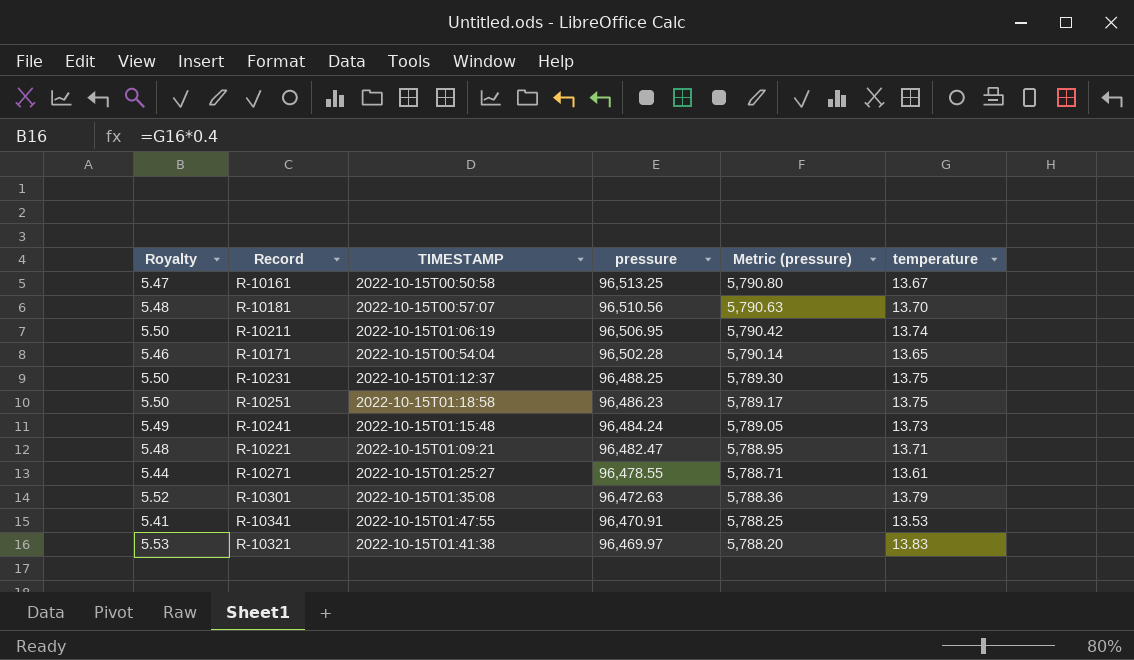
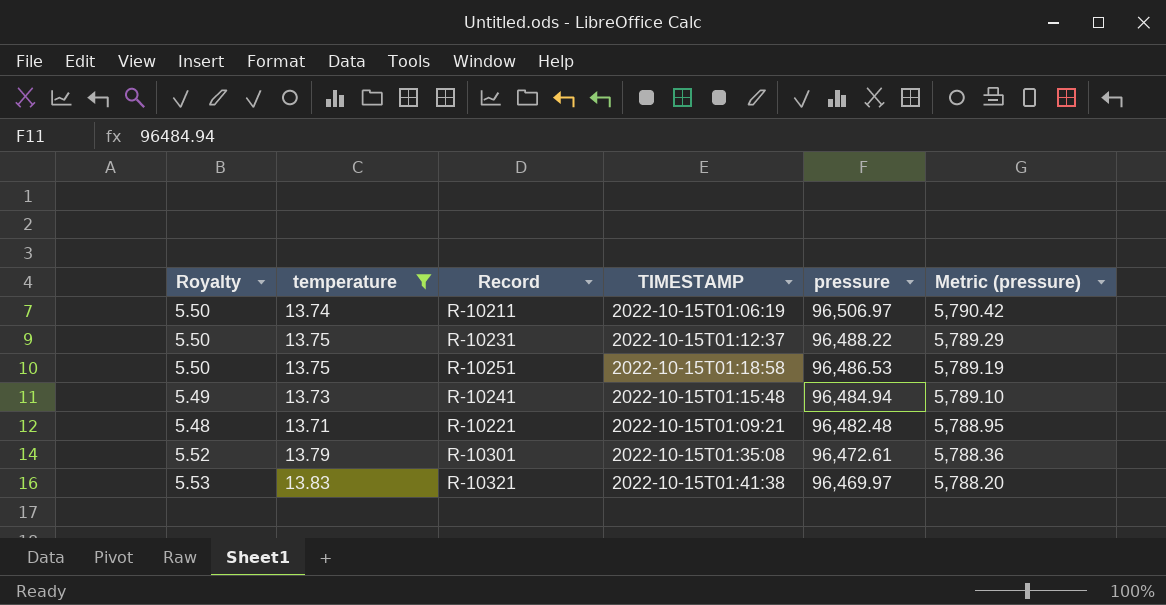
filter: none -> temperature >= 13.71
column temperature | position: 6 -> 2
R-10211 | pressure: 96,506.95 -> 96,506.97
R-10231 | pressure: 96,488.25 -> 96,488.22
R-10231 | Metric (pressure): 5,789.30 -> 5,789.29
R-10251 | pressure: 96,486.23 -> 96,486.53
R-10251 | Metric (pressure): 5,789.17 -> 5,789.19
R-10241 | pressure: 96,484.24 -> 96,484.94
R-10241 | Metric (pressure): 5,789.05 -> 5,789.10
R-10221 | pressure: 96,482.47 -> 96,482.48
R-10301 | pressure: 96,472.63 -> 96,472.61

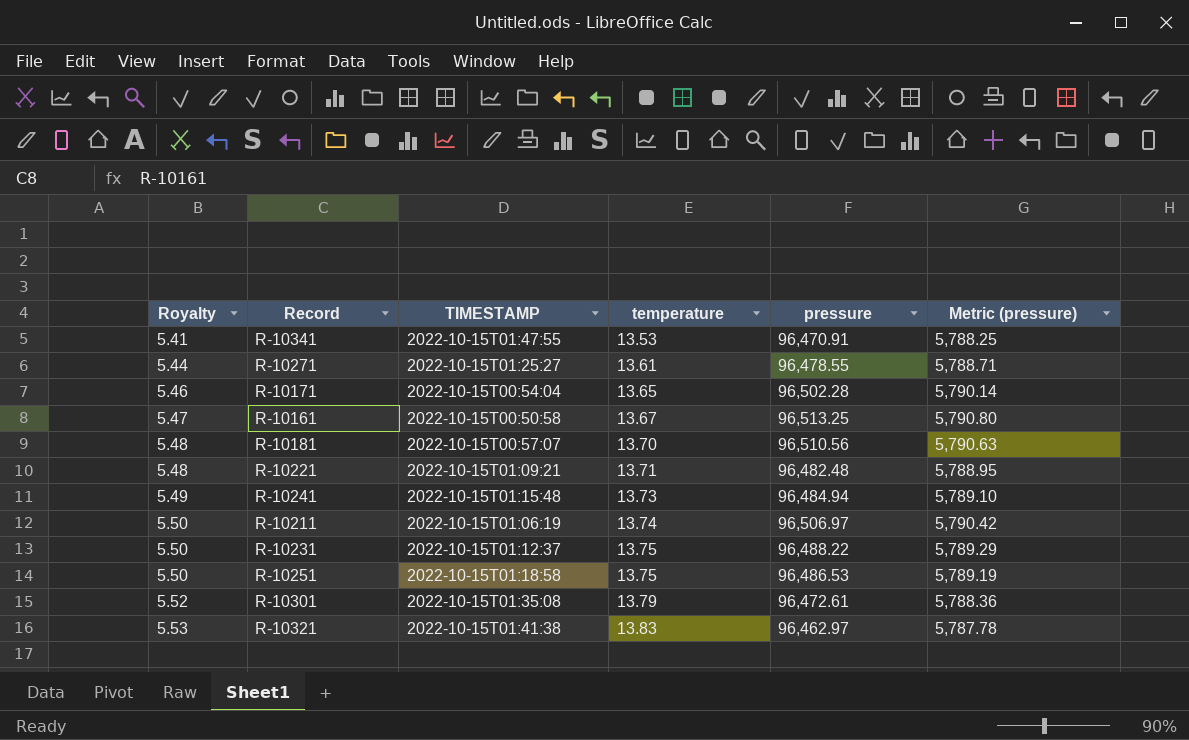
filter: temperature >= 13.71 -> none
row order: pressure descending -> Royalty ascending
column temperature | position: 2 -> 4
R-10321 | pressure: 96,469.97 -> 96,462.97
R-10321 | Metric (pressure): 5,788.20 -> 5,787.78

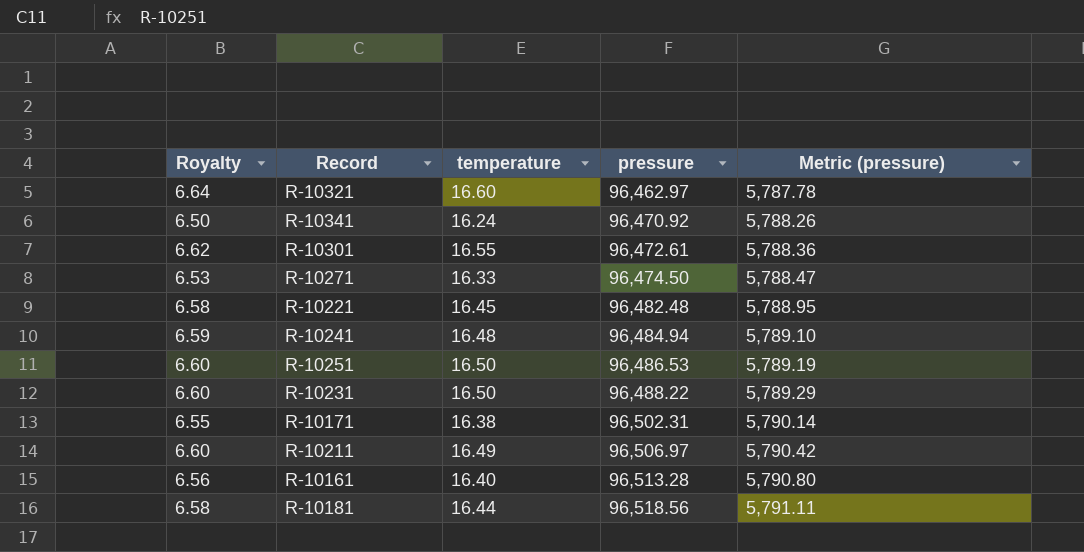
row order: Royalty ascending -> pressure ascending
column TIMESTAMP | position: 3 -> none
R-10321 | Royalty: 5.53 -> 6.64
R-10321 | temperature: 13.83 -> 16.60
R-10341 | Royalty: 5.41 -> 6.50
R-10341 | temperature: 13.53 -> 16.24
R-10341 | pressure: 96,470.91 -> 96,470.92
R-10341 | Metric (pressure): 5,788.25 -> 5,788.26
R-10301 | Royalty: 5.52 -> 6.62
R-10301 | temperature: 13.79 -> 16.55
R-10271 | Royalty: 5.44 -> 6.53
R-10271 | temperature: 13.61 -> 16.33
R-10271 | pressure: 96,478.55 -> 96,474.50
R-10271 | Metric (pressure): 5,788.71 -> 5,788.47
R-10221 | Royalty: 5.48 -> 6.58
R-10221 | temperature: 13.71 -> 16.45
R-10241 | Royalty: 5.49 -> 6.59
R-10241 | temperature: 13.73 -> 16.48
R-10251 | Royalty: 5.50 -> 6.60
R-10251 | temperature: 13.75 -> 16.50
R-10231 | Royalty: 5.50 -> 6.60
R-10231 | temperature: 13.75 -> 16.50
R-10171 | Royalty: 5.46 -> 6.55
R-10171 | temperature: 13.65 -> 16.38
R-10171 | pressure: 96,502.28 -> 96,502.31
R-10211 | Royalty: 5.50 -> 6.60
R-10211 | temperature: 13.74 -> 16.49
R-10161 | Royalty: 5.47 -> 6.56
R-10161 | temperature: 13.67 -> 16.40
R-10161 | pressure: 96,513.25 -> 96,513.28
R-10181 | Royalty: 5.48 -> 6.58
R-10181 | temperature: 13.70 -> 16.44
R-10181 | pressure: 96,510.56 -> 96,518.56
R-10181 | Metric (pressure): 5,790.63 -> 5,791.11

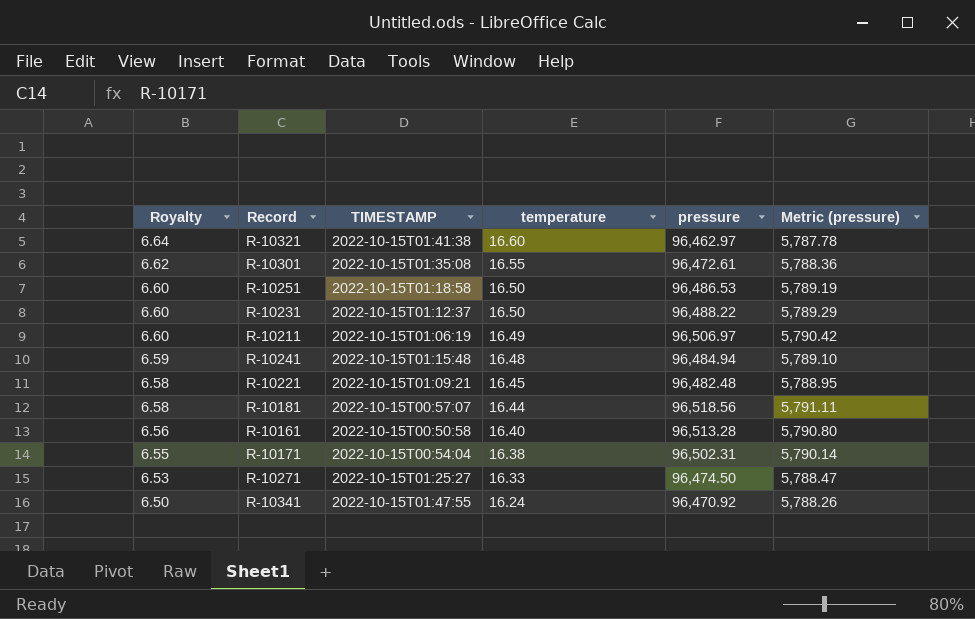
row order: pressure ascending -> Royalty descending
column TIMESTAMP | position: none -> 3

